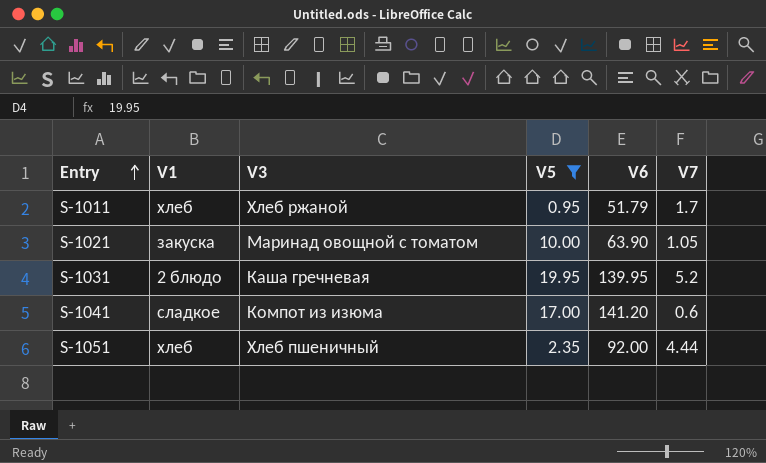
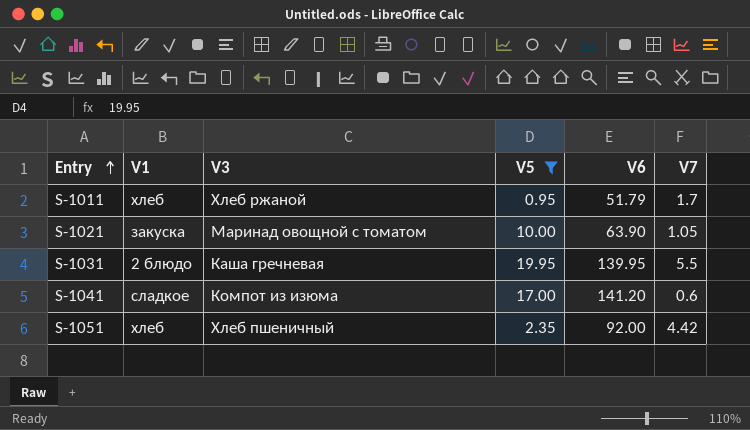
S-1031 | V7: 5.2 -> 5.5
S-1051 | V7: 4.44 -> 4.42

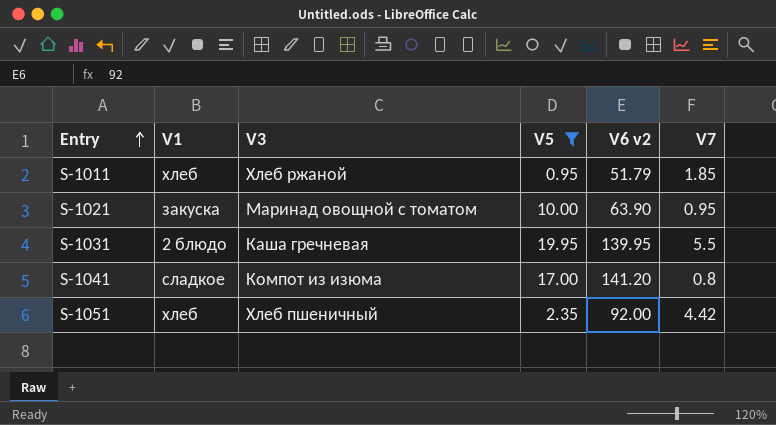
column name: V6 -> V6 v2
S-1011 | V7: 1.7 -> 1.85
S-1021 | V7: 1.05 -> 0.95
S-1041 | V7: 0.6 -> 0.8

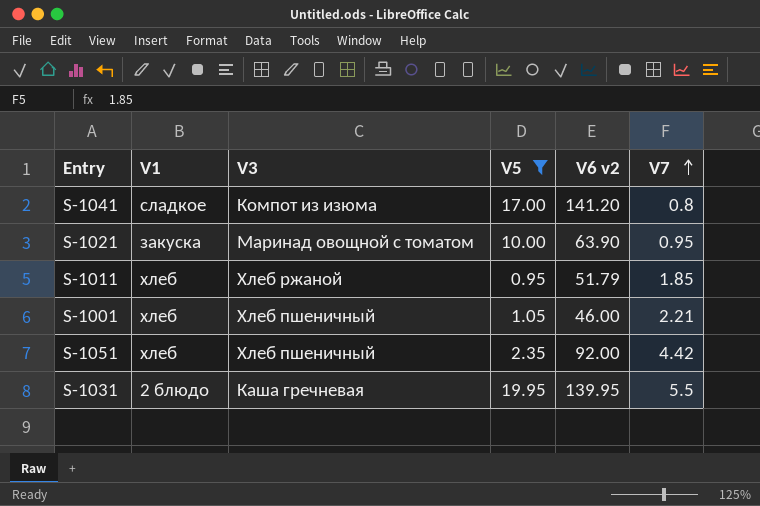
row order: Entry ascending -> V7 ascending
row S-1001: none -> хлеб | Хлеб пшеничный | 1.05 | 46.00 | 2.21

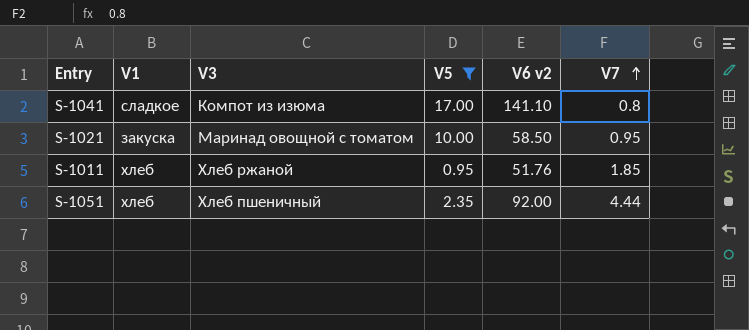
row S-1001: хлеб | Хлеб пшеничный | 1.05 | 46.00 | 2.21 -> none
row S-1031: 2 блюдо | Каша гречневая | 19.95 | 139.95 | 5.5 -> none
S-1041 | V6 v2: 141.20 -> 141.10
S-1021 | V6 v2: 63.90 -> 58.50
S-1011 | V6 v2: 51.79 -> 51.76
S-1051 | V7: 4.42 -> 4.44

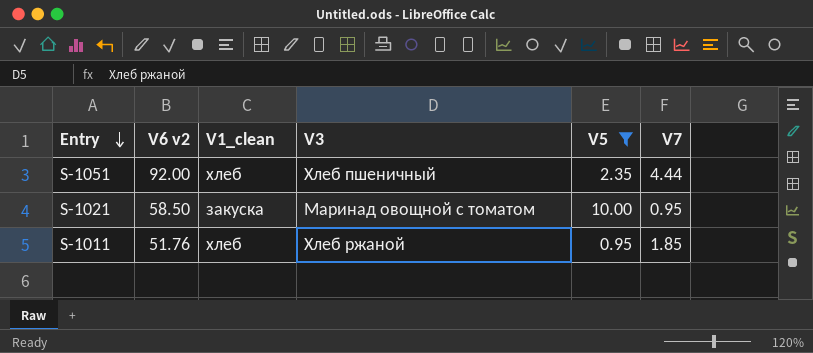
row order: V7 ascending -> Entry descending
column V6 v2 | position: 5 -> 2
column name: V1 -> V1_clean
row S-1041: сладкое | Компот из изюма | 17.00 | 141.10 | 0.8 -> none

